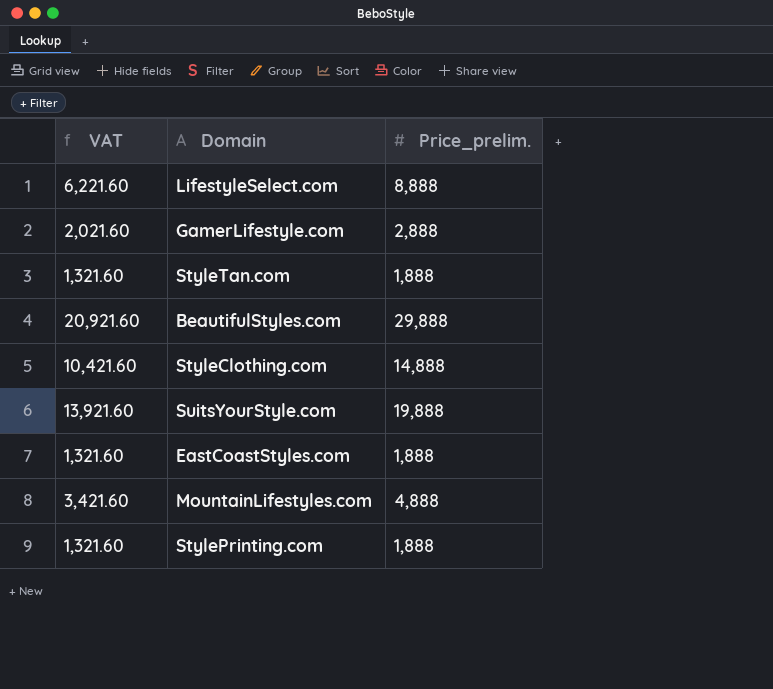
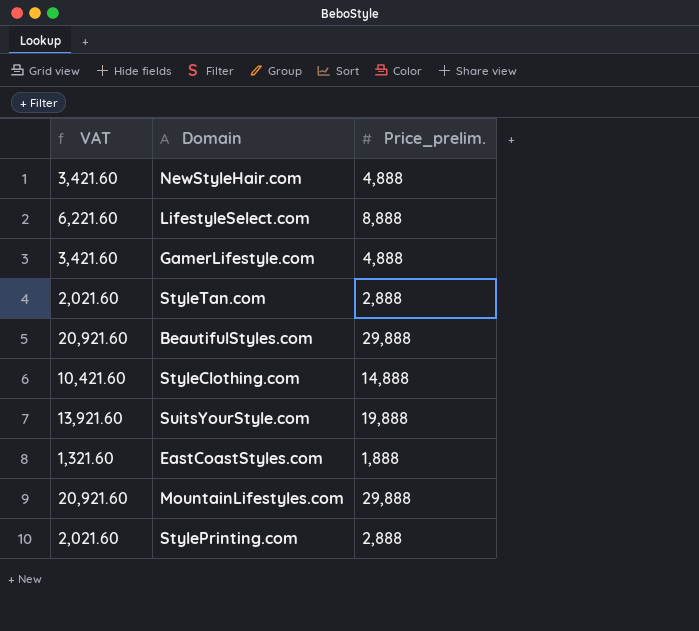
row NewStyleHair.com: none -> 3,421.60 | 4,888
GamerLifestyle.com | VAT: 2,021.60 -> 3,421.60
GamerLifestyle.com | Price_prelim.: 2,888 -> 4,888
StyleTan.com | VAT: 1,321.60 -> 2,021.60
StyleTan.com | Price_prelim.: 1,888 -> 2,888
MountainLifestyles.com | VAT: 3,421.60 -> 20,921.60
MountainLifestyles.com | Price_prelim.: 4,888 -> 29,888
StylePrinting.com | VAT: 1,321.60 -> 2,021.60
StylePrinting.com | Price_prelim.: 1,888 -> 2,888

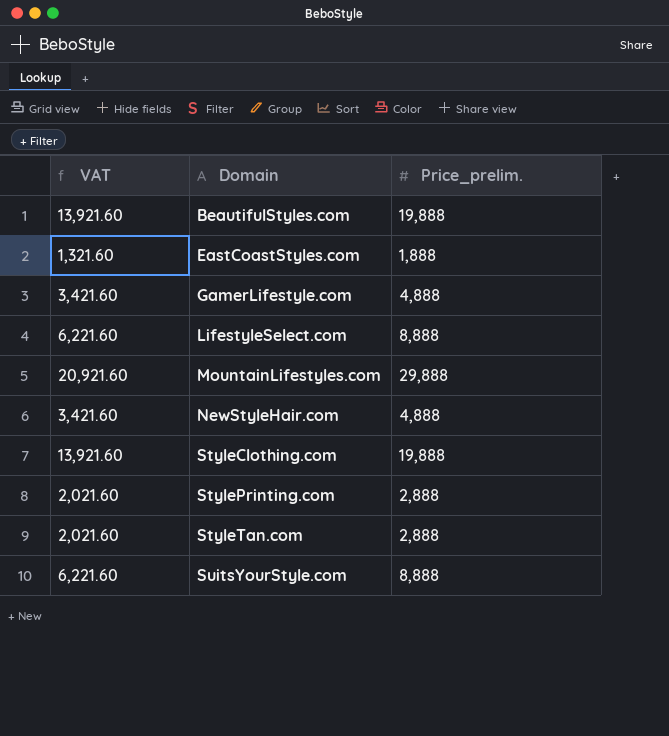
row order: none -> Domain ascending
BeautifulStyles.com | VAT: 20,921.60 -> 13,921.60
BeautifulStyles.com | Price_prelim.: 29,888 -> 19,888
StyleClothing.com | VAT: 10,421.60 -> 13,921.60
StyleClothing.com | Price_prelim.: 14,888 -> 19,888
SuitsYourStyle.com | VAT: 13,921.60 -> 6,221.60
SuitsYourStyle.com | Price_prelim.: 19,888 -> 8,888

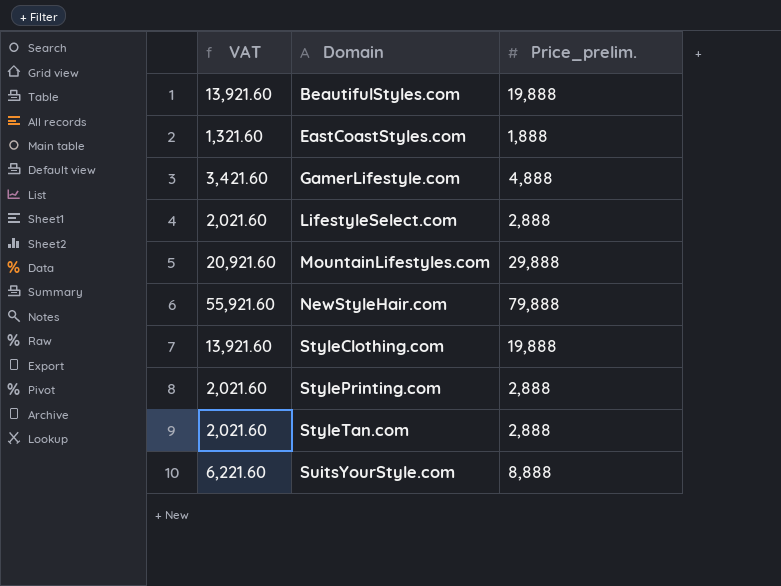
LifestyleSelect.com | VAT: 6,221.60 -> 2,021.60
LifestyleSelect.com | Price_prelim.: 8,888 -> 2,888
NewStyleHair.com | VAT: 3,421.60 -> 55,921.60
NewStyleHair.com | Price_prelim.: 4,888 -> 79,888

